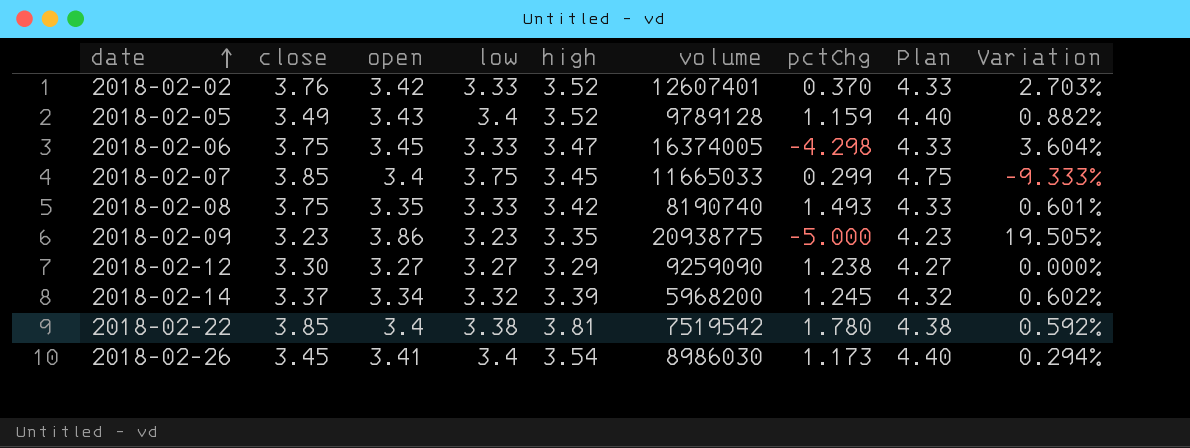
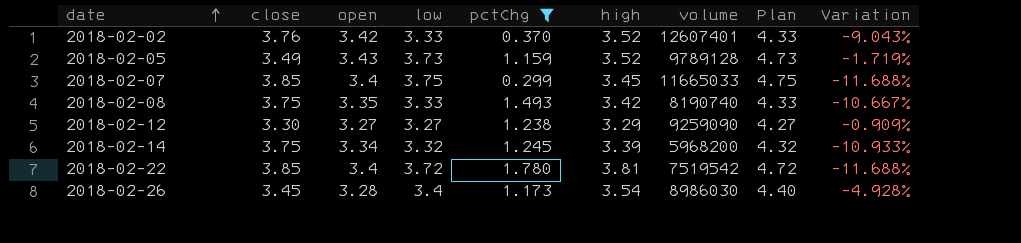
filter: none -> pctChg >= 0.299
column pctChg | position: 7 -> 5
column Variation | formula: ([open] - [low]) / [low] -> ([open] - [close]) / [close]
2018-02-05 | low: 3.4 -> 3.73
2018-02-05 | Plan: 4.40 -> 4.73
2018-02-14 | close: 3.37 -> 3.75
2018-02-22 | low: 3.38 -> 3.72
2018-02-22 | Plan: 4.38 -> 4.72
2018-02-26 | open: 3.41 -> 3.28

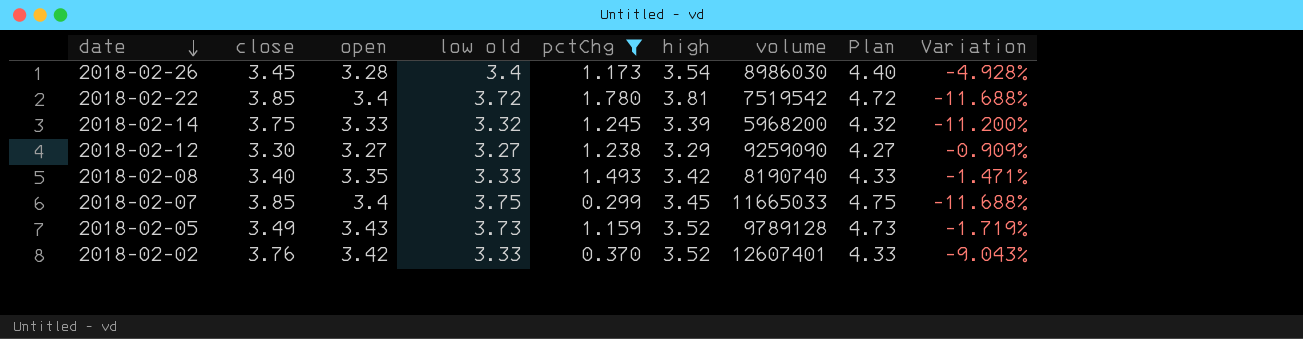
row order: date ascending -> date descending
column name: low -> low old
2018-02-14 | open: 3.34 -> 3.33
2018-02-14 | Variation: -10.933% -> -11.200%
2018-02-08 | close: 3.75 -> 3.40
2018-02-08 | Variation: -10.667% -> -1.471%

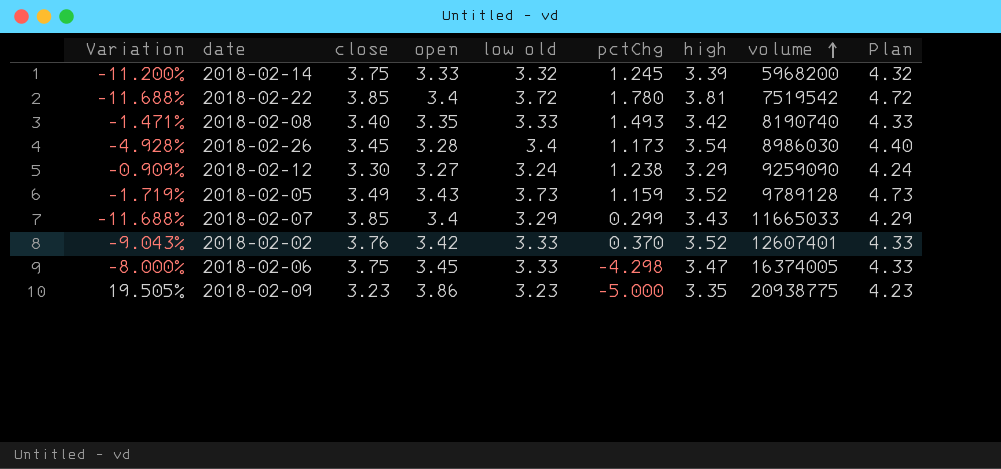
filter: pctChg >= 0.299 -> none
row order: date descending -> volume ascending
column Variation | position: 9 -> 1
2018-02-12 | low old: 3.27 -> 3.24
2018-02-12 | Plan: 4.27 -> 4.24
2018-02-07 | low old: 3.75 -> 3.29
2018-02-07 | high: 3.45 -> 3.43
2018-02-07 | Plan: 4.75 -> 4.29

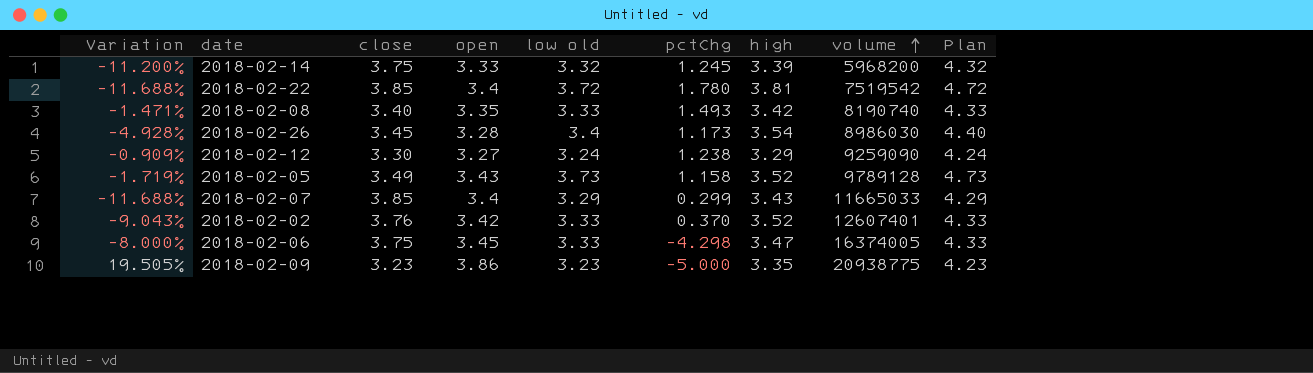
2018-02-05 | pctChg: 1.159 -> 1.158

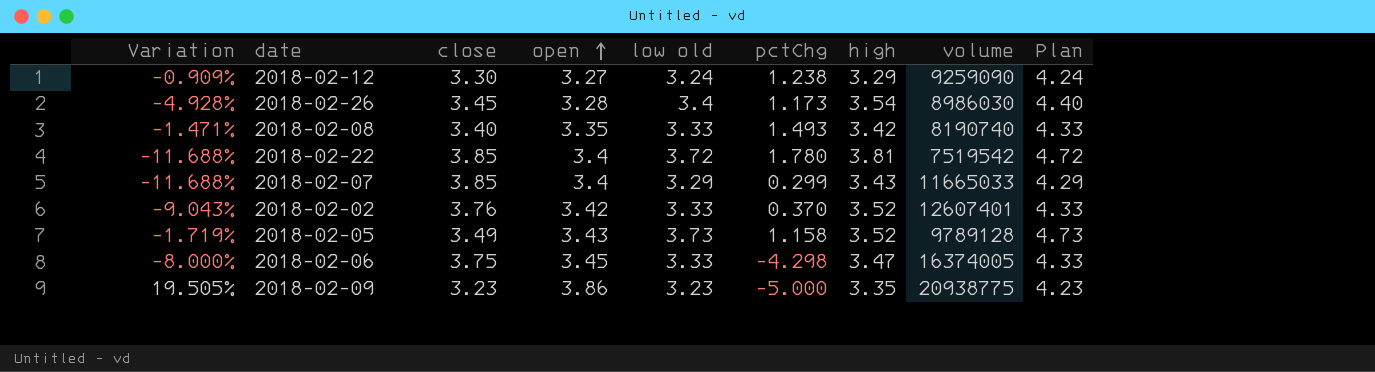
row order: volume ascending -> open ascending
row 2018-02-14: -11.200% | 3.75 | 3.33 | 3.32 | 1.245 | 3.39 | 5968200 | 4.32 -> none

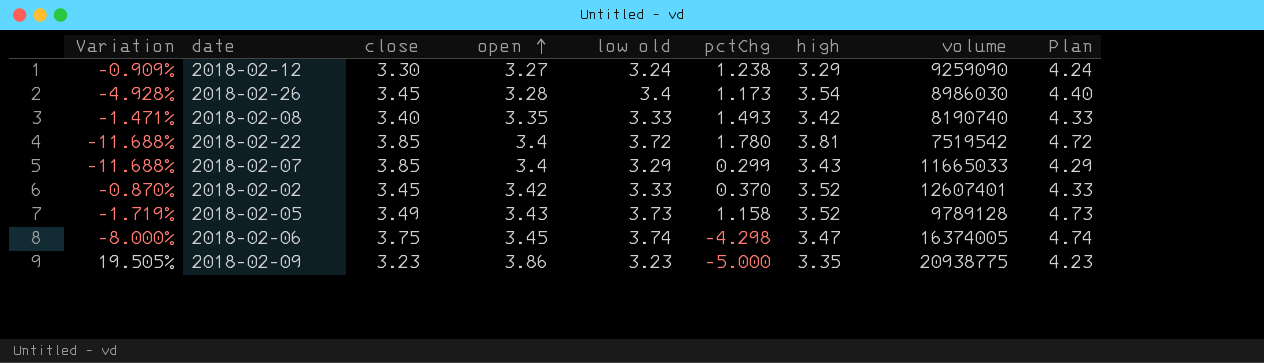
2018-02-02 | Variation: -9.043% -> -0.870%
2018-02-02 | close: 3.76 -> 3.45
2018-02-06 | low old: 3.33 -> 3.74
2018-02-06 | Plan: 4.33 -> 4.74

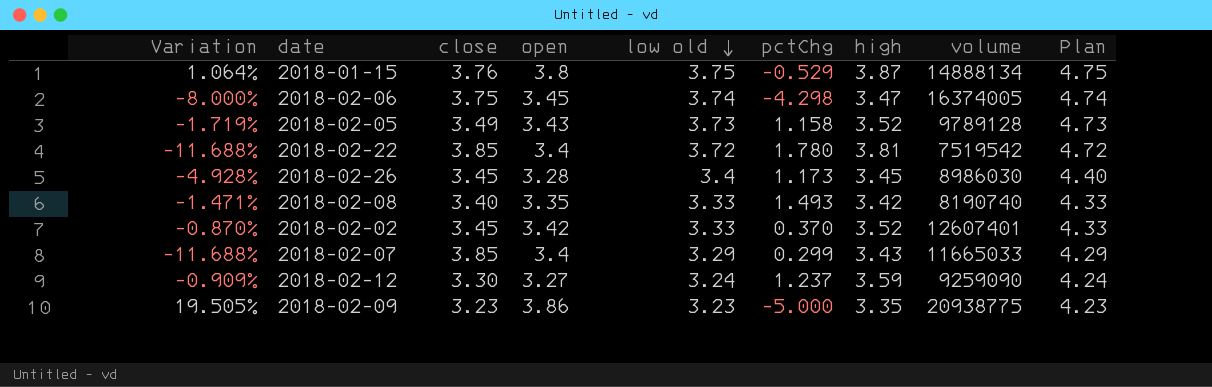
row order: open ascending -> low old descending
row 2018-01-15: none -> 1.064% | 3.76 | 3.8 | 3.75 | -0.529 | 3.87 | 14888134 | 4.75
2018-02-26 | high: 3.54 -> 3.45
2018-02-12 | pctChg: 1.238 -> 1.237
2018-02-12 | high: 3.29 -> 3.59

